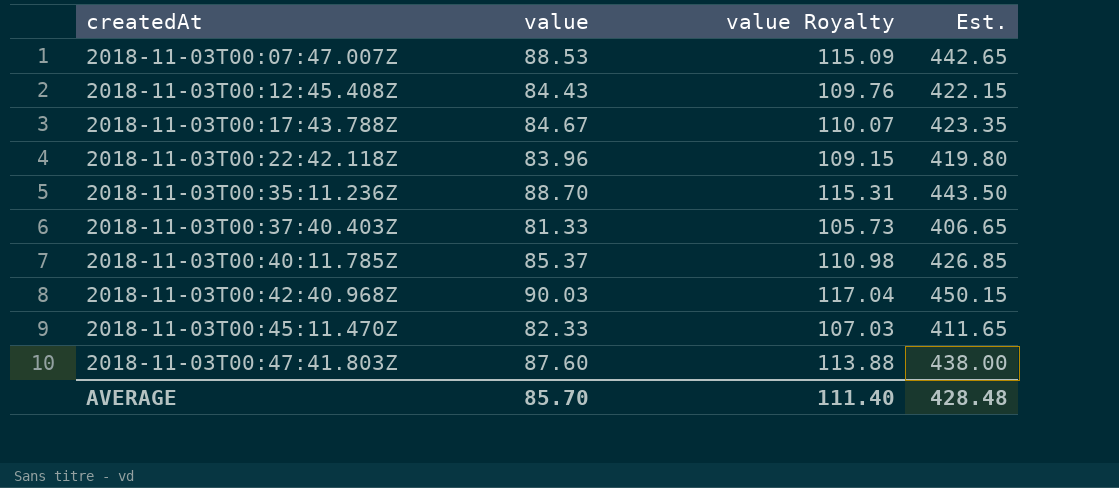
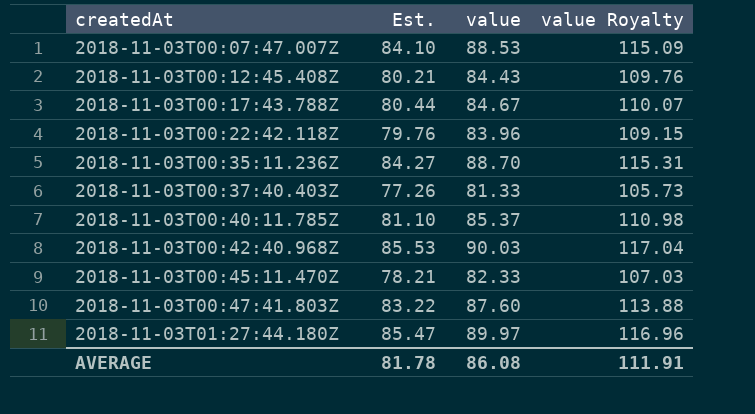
column Est. | formula: [value] * 5 -> [value] * 0.95
column Est. | position: 4 -> 2
row 2018-11-03T01:27:44.180Z: none -> 85.47 | 89.97 | 116.96
AVERAGE | Est.: 428.48 -> 81.78
AVERAGE | value: 85.70 -> 86.08
AVERAGE | value Royalty: 111.40 -> 111.91

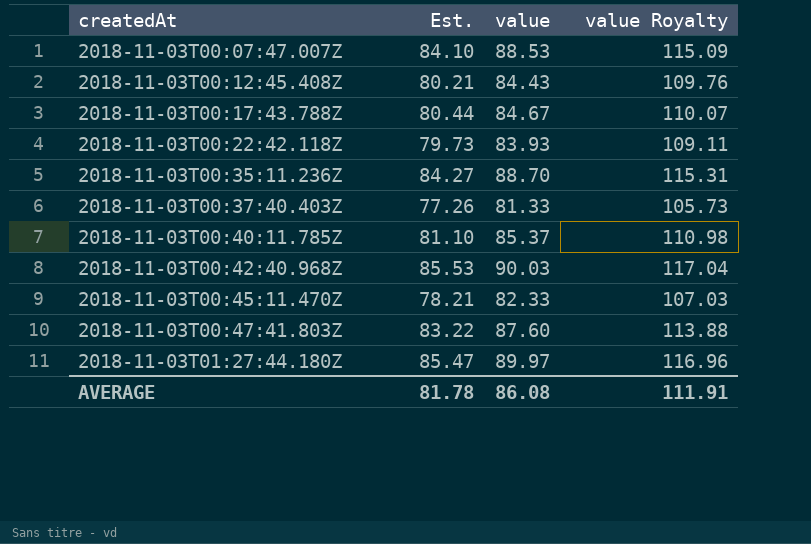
2018-11-03T00:22:42.118Z | Est.: 79.76 -> 79.73
2018-11-03T00:22:42.118Z | value: 83.96 -> 83.93
2018-11-03T00:22:42.118Z | value Royalty: 109.15 -> 109.11

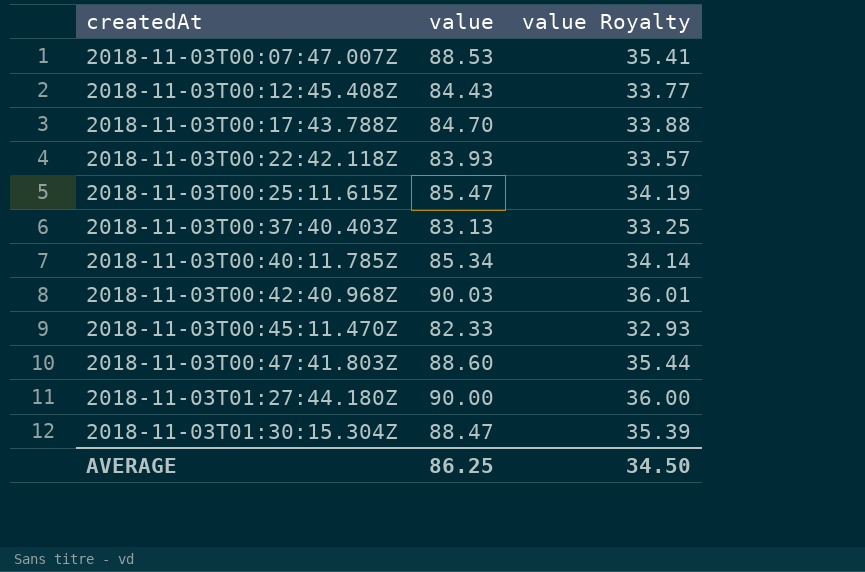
column Est. | formula: [value] * 0.95 -> none
column value Royalty | formula: [value] * 1.3 -> [value] * 0.4
row 2018-11-03T00:35:11.236Z: 84.27 | 88.70 | 115.31 -> none
2018-11-03T00:17:43.788Z | value: 84.67 -> 84.70
row 2018-11-03T00:25:11.615Z: none -> 85.47 | 34.19
2018-11-03T00:37:40.403Z | value: 81.33 -> 83.13
2018-11-03T00:40:11.785Z | value: 85.37 -> 85.34
2018-11-03T00:47:41.803Z | value: 87.60 -> 88.60
2018-11-03T01:27:44.180Z | value: 89.97 -> 90.00
row 2018-11-03T01:30:15.304Z: none -> 88.47 | 35.39
AVERAGE | value: 86.08 -> 86.25
AVERAGE | value Royalty: 111.91 -> 34.50

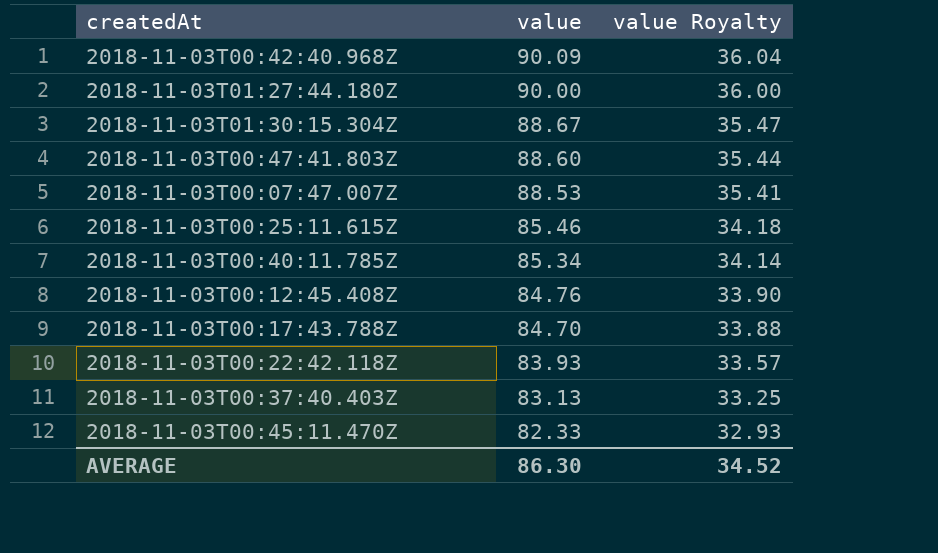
row order: createdAt ascending -> value descending
2018-11-03T00:42:40.968Z | value: 90.03 -> 90.09
2018-11-03T00:42:40.968Z | value Royalty: 36.01 -> 36.04
2018-11-03T01:30:15.304Z | value: 88.47 -> 88.67
2018-11-03T01:30:15.304Z | value Royalty: 35.39 -> 35.47
2018-11-03T00:25:11.615Z | value: 85.47 -> 85.46
2018-11-03T00:25:11.615Z | value Royalty: 34.19 -> 34.18
2018-11-03T00:12:45.408Z | value: 84.43 -> 84.76
2018-11-03T00:12:45.408Z | value Royalty: 33.77 -> 33.90
AVERAGE | value: 86.25 -> 86.30
AVERAGE | value Royalty: 34.50 -> 34.52

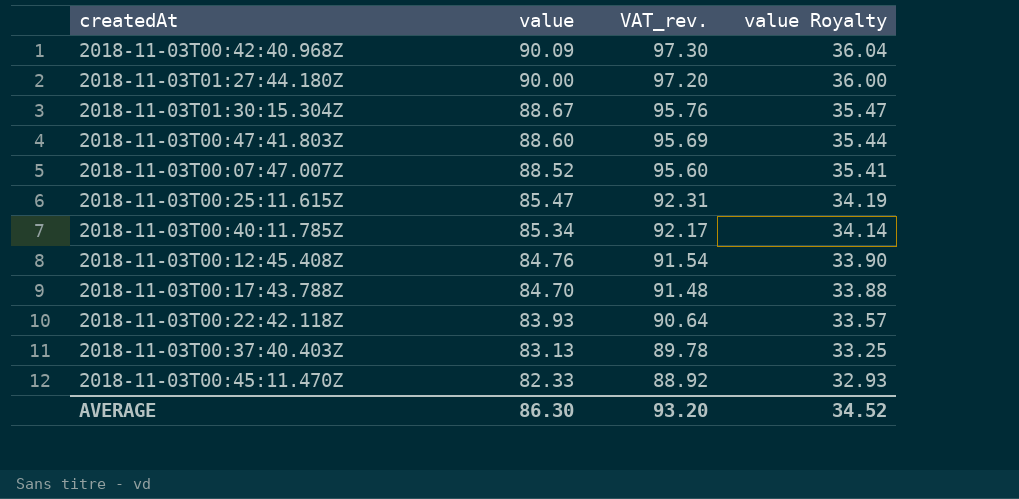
column VAT_rev. | formula: none -> [value] * 1.08
2018-11-03T00:07:47.007Z | value: 88.53 -> 88.52
2018-11-03T00:25:11.615Z | value: 85.46 -> 85.47
2018-11-03T00:25:11.615Z | value Royalty: 34.18 -> 34.19

